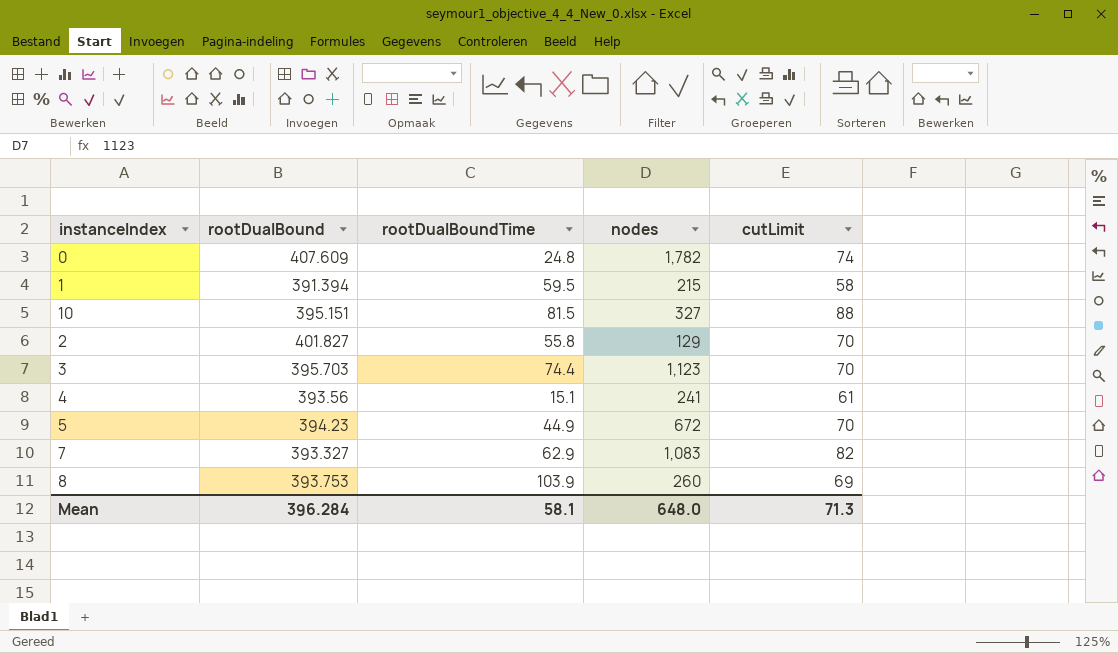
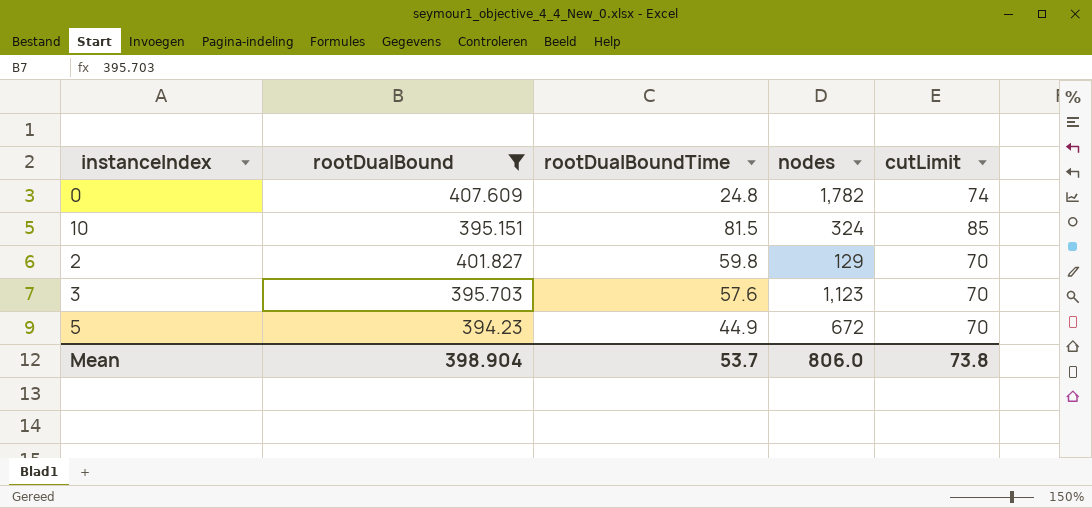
filter: none -> rootDualBound >= 394.23
10 | nodes: 327 -> 324
10 | cutLimit: 88 -> 85
2 | rootDualBoundTime: 55.8 -> 59.8
3 | rootDualBoundTime: 74.4 -> 57.6
Mean | rootDualBound: 396.284 -> 398.904
Mean | rootDualBoundTime: 58.1 -> 53.7
Mean | nodes: 648.0 -> 806.0
Mean | cutLimit: 71.3 -> 73.8

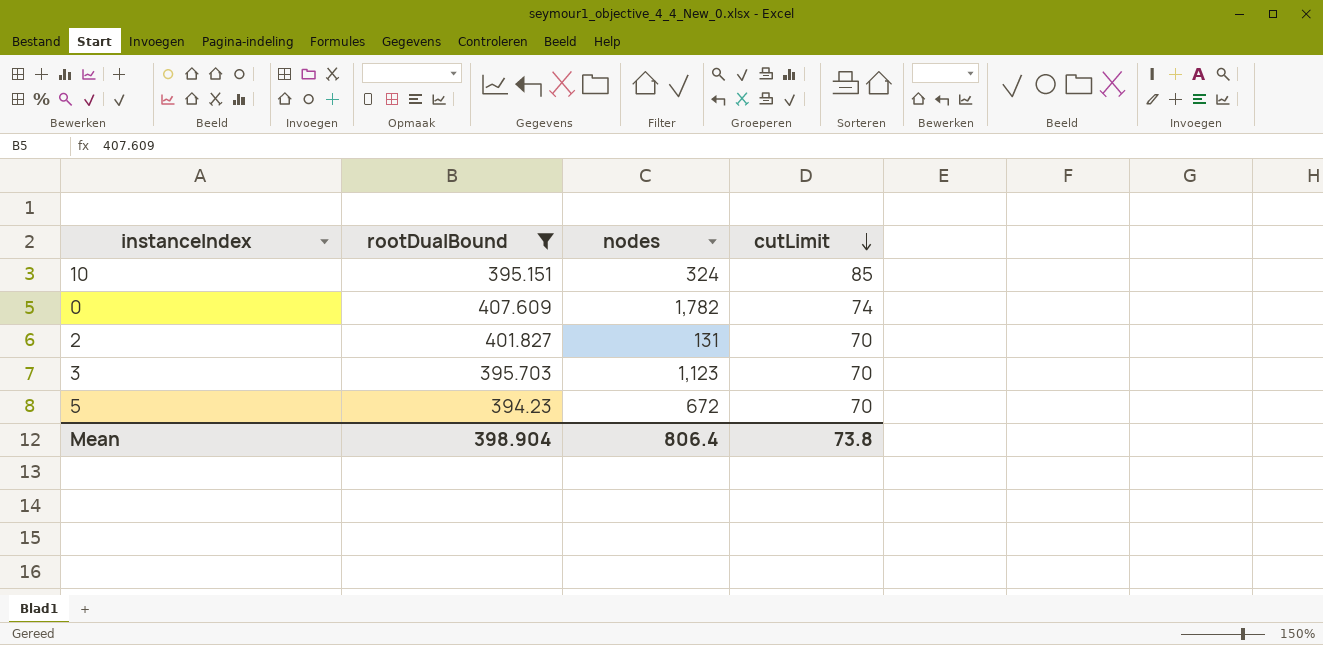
row order: none -> cutLimit descending
column rootDualBoundTime | position: 3 -> none
2 | nodes: 129 -> 131
Mean | nodes: 806.0 -> 806.4

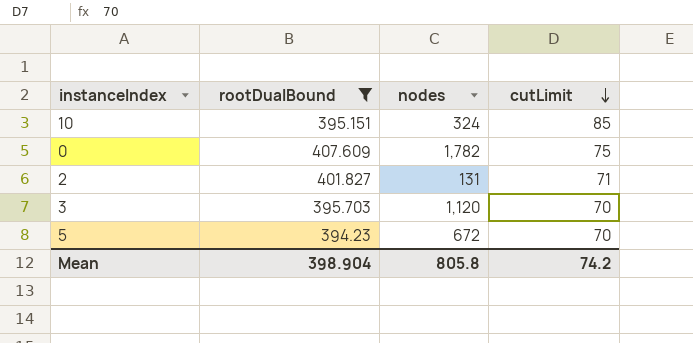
0 | cutLimit: 74 -> 75
2 | cutLimit: 70 -> 71
3 | nodes: 1,123 -> 1,120
Mean | nodes: 806.4 -> 805.8
Mean | cutLimit: 73.8 -> 74.2

